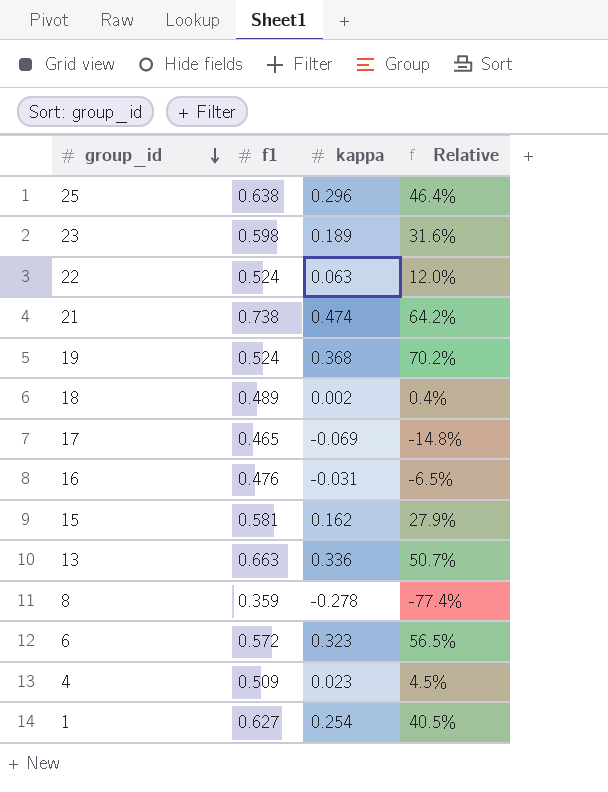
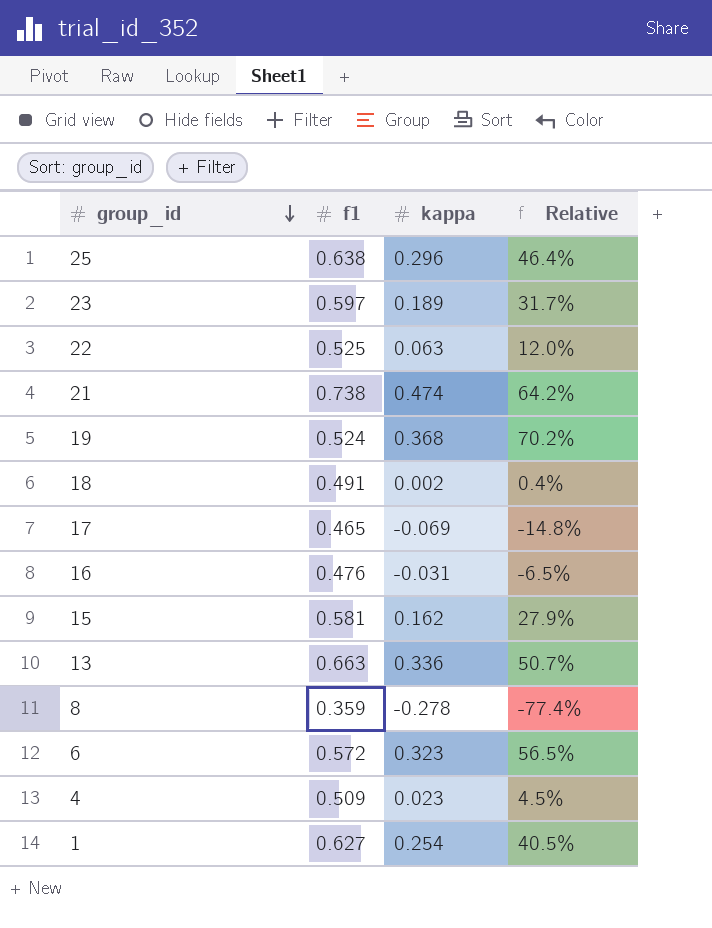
23 | f1: 0.598 -> 0.597
23 | Relative: 31.6% -> 31.7%
22 | f1: 0.524 -> 0.525
18 | f1: 0.489 -> 0.491

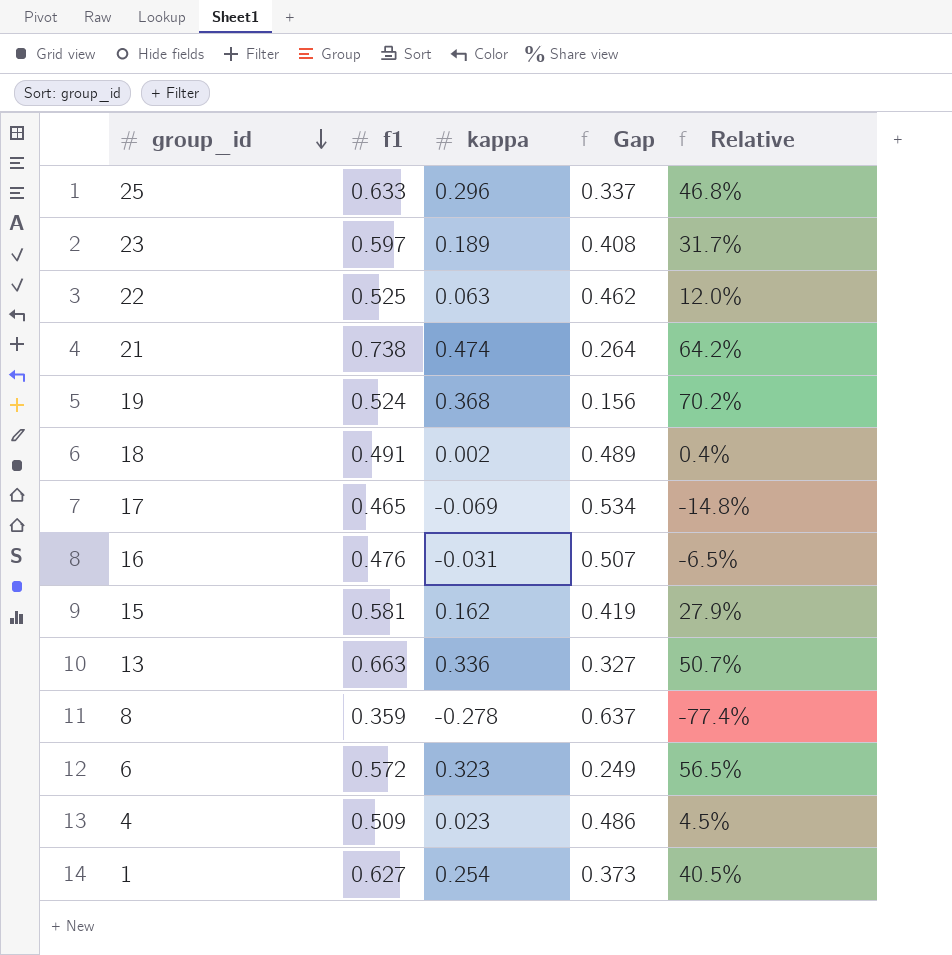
column Gap | formula: none -> [f1] - [kappa]
25 | f1: 0.638 -> 0.633
25 | Relative: 46.4% -> 46.8%

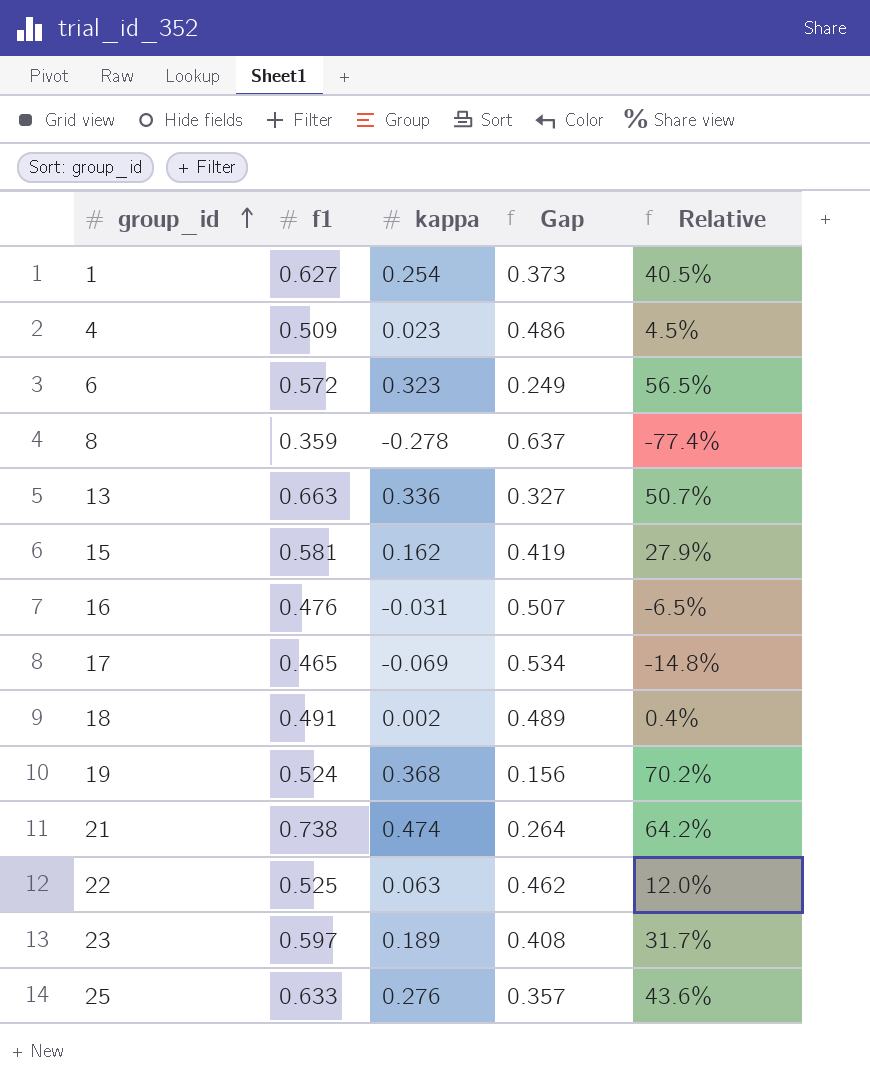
row order: group_id descending -> group_id ascending
25 | kappa: 0.296 -> 0.276
25 | Gap: 0.337 -> 0.357
25 | Relative: 46.8% -> 43.6%

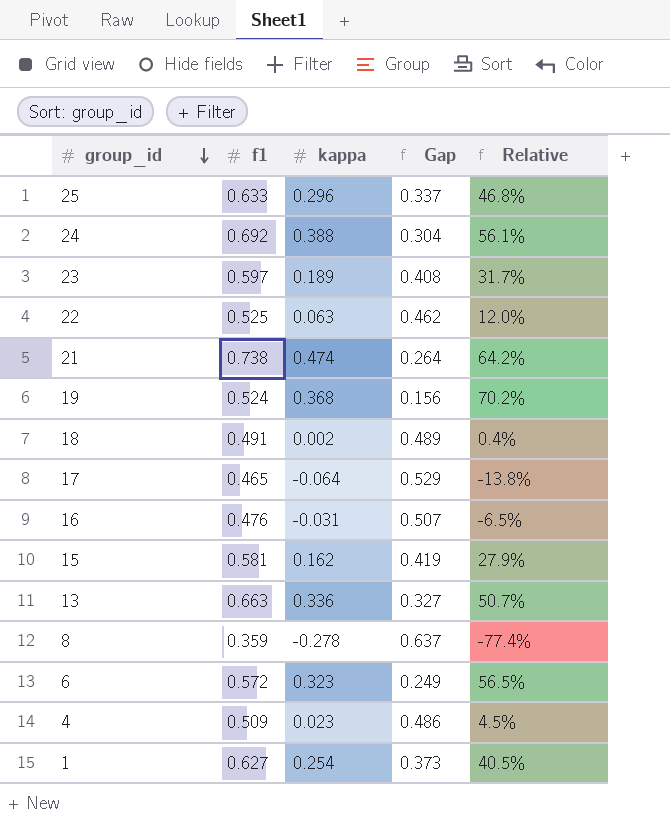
row order: group_id ascending -> group_id descending
25 | kappa: 0.276 -> 0.296
25 | Gap: 0.357 -> 0.337
25 | Relative: 43.6% -> 46.8%
row 24: none -> 0.692 | 0.388 | 0.304 | 56.1%
17 | kappa: -0.069 -> -0.064
17 | Gap: 0.534 -> 0.529
17 | Relative: -14.8% -> -13.8%

